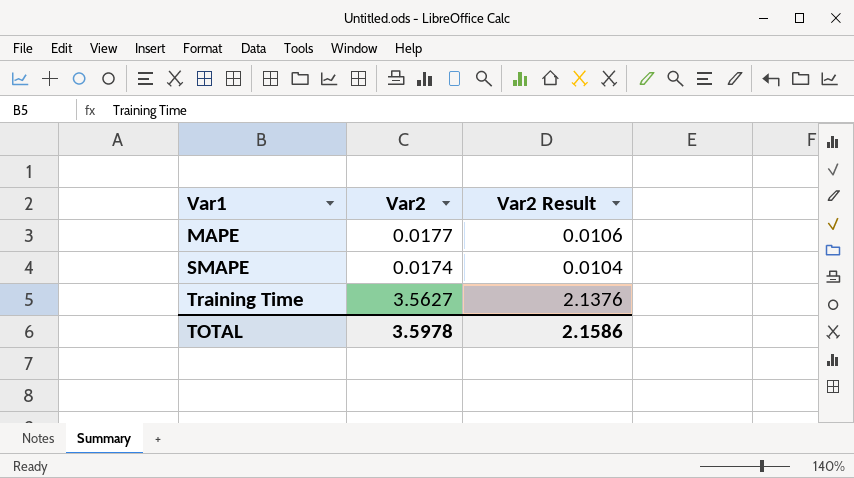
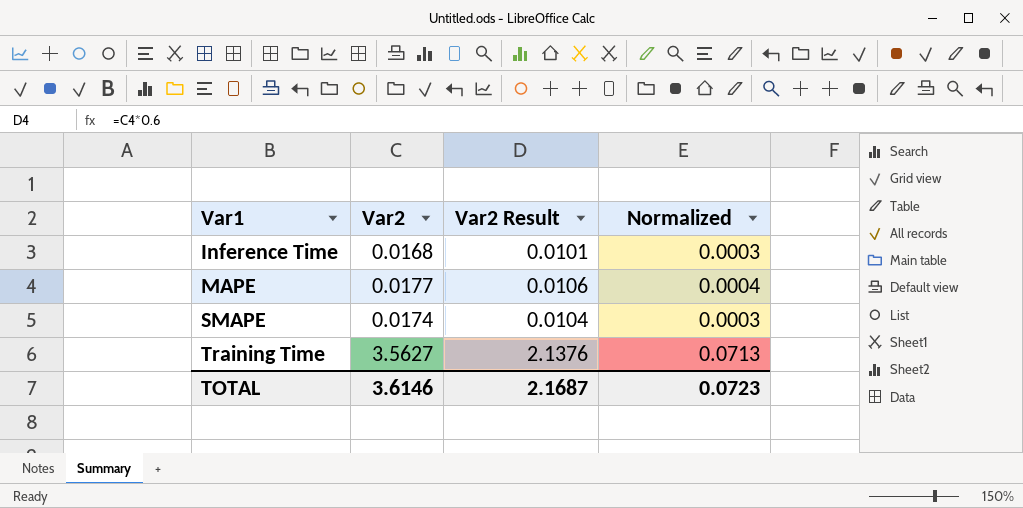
column Normalized | formula: none -> [Var2] * 0.02
row Inference Time: none -> 0.0168 | 0.0101 | 0.0003
TOTAL | Var2: 3.5978 -> 3.6146
TOTAL | Var2 Result: 2.1586 -> 2.1687

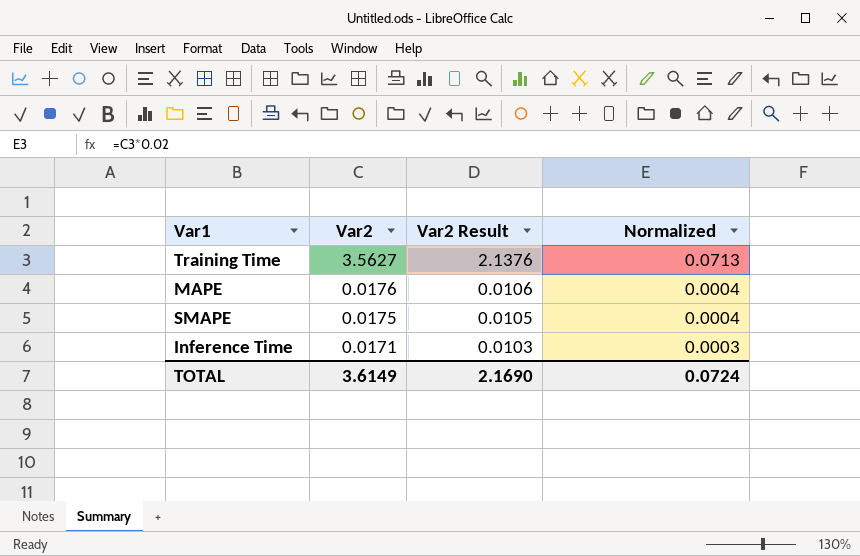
row order: Var1 ascending -> Var2 descending
MAPE | Var2: 0.0177 -> 0.0176
SMAPE | Var2: 0.0174 -> 0.0175
SMAPE | Var2 Result: 0.0104 -> 0.0105
SMAPE | Normalized: 0.0003 -> 0.0004
Inference Time | Var2: 0.0168 -> 0.0171
Inference Time | Var2 Result: 0.0101 -> 0.0103
TOTAL | Var2: 3.6146 -> 3.6149
TOTAL | Var2 Result: 2.1687 -> 2.1690
TOTAL | Normalized: 0.0723 -> 0.0724

